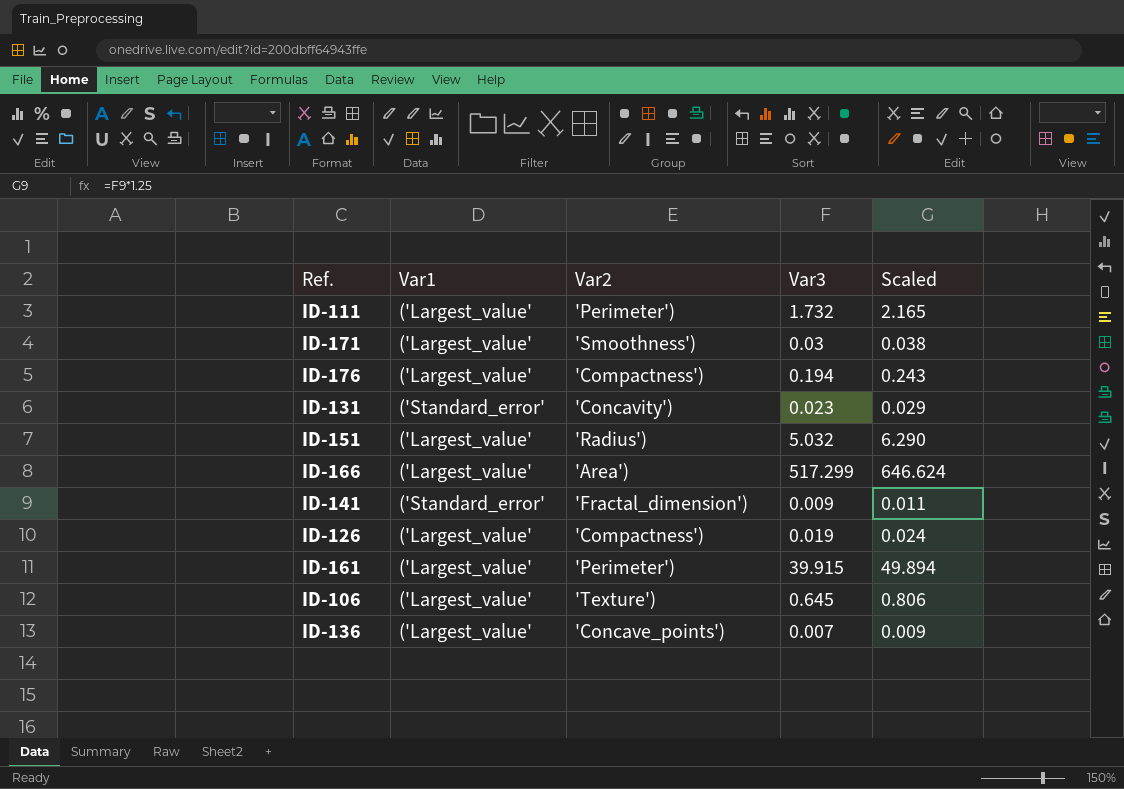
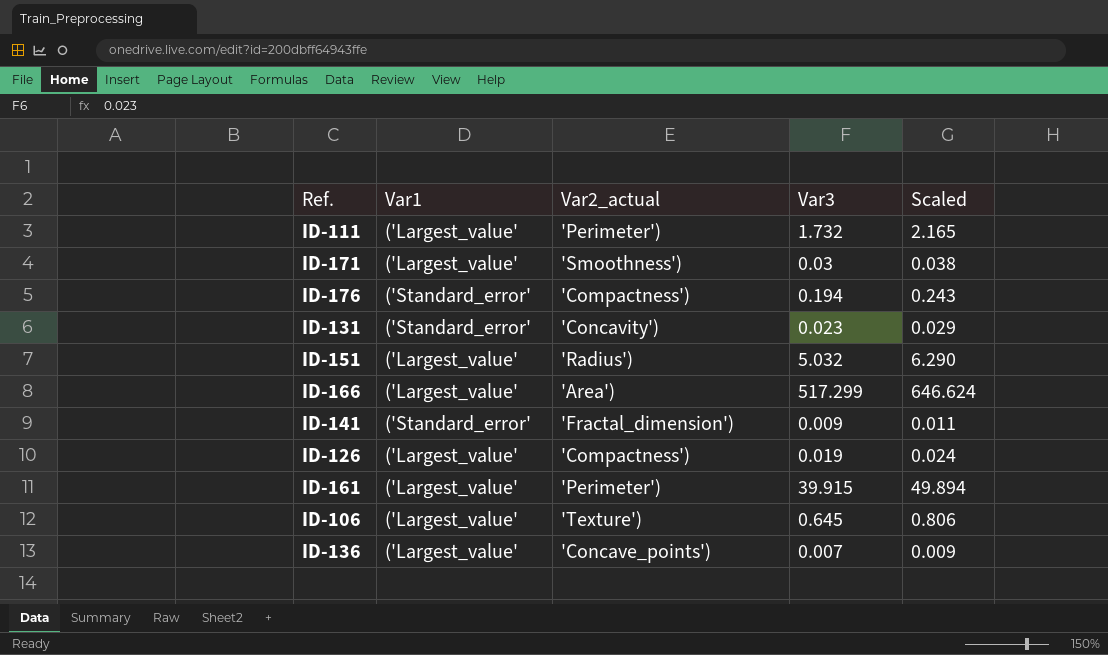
column name: Var2 -> Var2_actual
ID-176 | Var1: ('Largest_value' -> ('Standard_error'

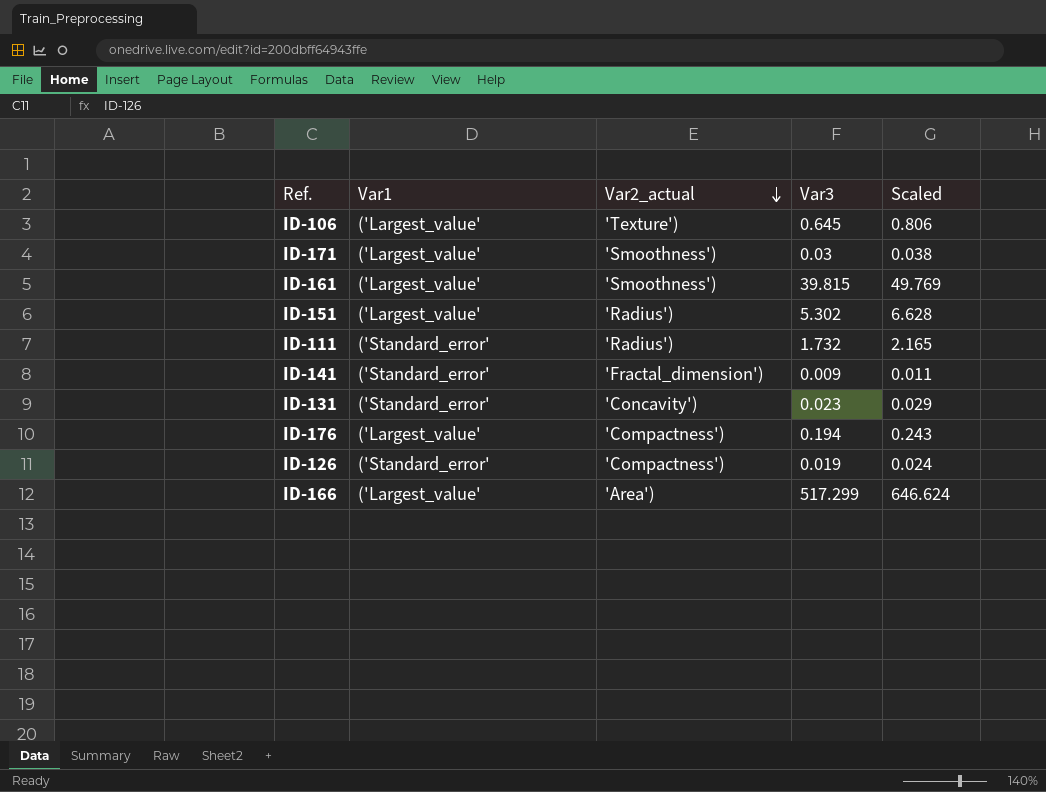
row order: none -> Var2_actual descending
row ID-136: ('Largest_value' | 'Concave_points') | 0.007 | 0.009 -> none
ID-161 | Var2_actual: 'Perimeter') -> 'Smoothness')
ID-161 | Var3: 39.915 -> 39.815
ID-161 | Scaled: 49.894 -> 49.769
ID-151 | Var3: 5.032 -> 5.302
ID-151 | Scaled: 6.290 -> 6.628
ID-111 | Var1: ('Largest_value' -> ('Standard_error'
ID-111 | Var2_actual: 'Perimeter') -> 'Radius')
ID-176 | Var1: ('Standard_error' -> ('Largest_value'
ID-126 | Var1: ('Largest_value' -> ('Standard_error'

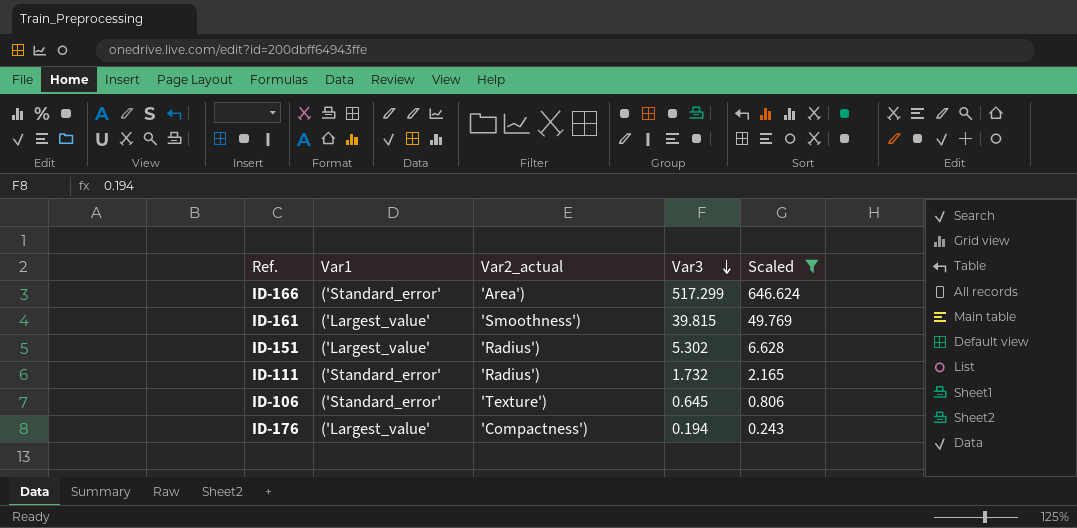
filter: none -> Scaled >= 0.243
row order: Var2_actual descending -> Var3 descending
ID-166 | Var1: ('Largest_value' -> ('Standard_error'
ID-106 | Var1: ('Largest_value' -> ('Standard_error'

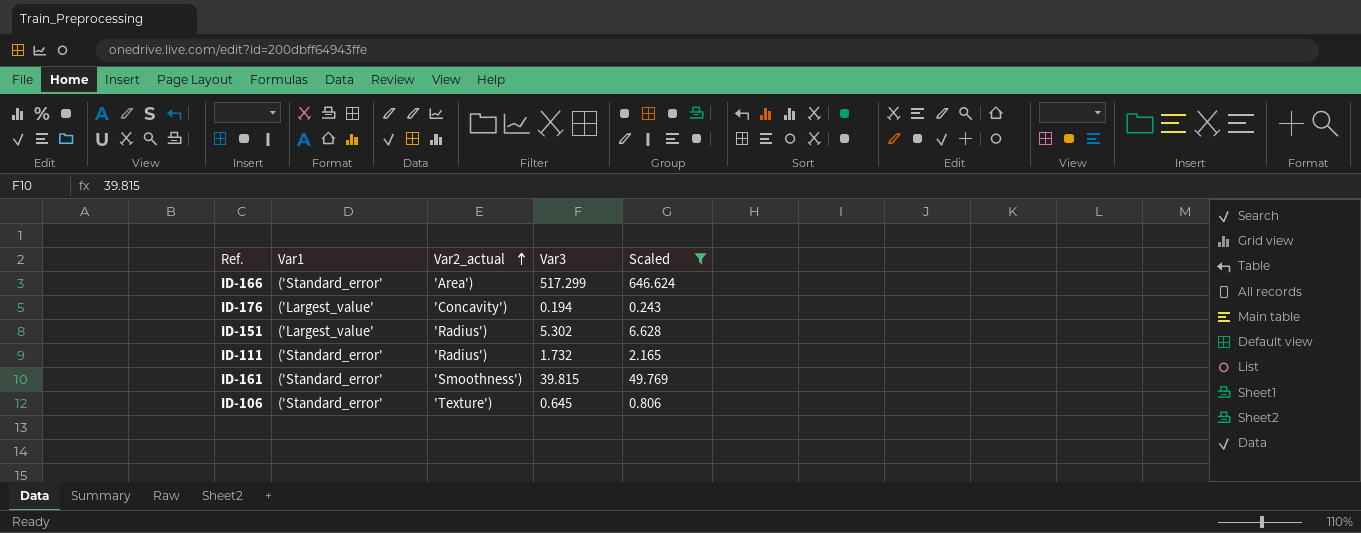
row order: Var3 descending -> Var2_actual ascending
ID-176 | Var2_actual: 'Compactness') -> 'Concavity')
ID-161 | Var1: ('Largest_value' -> ('Standard_error'

